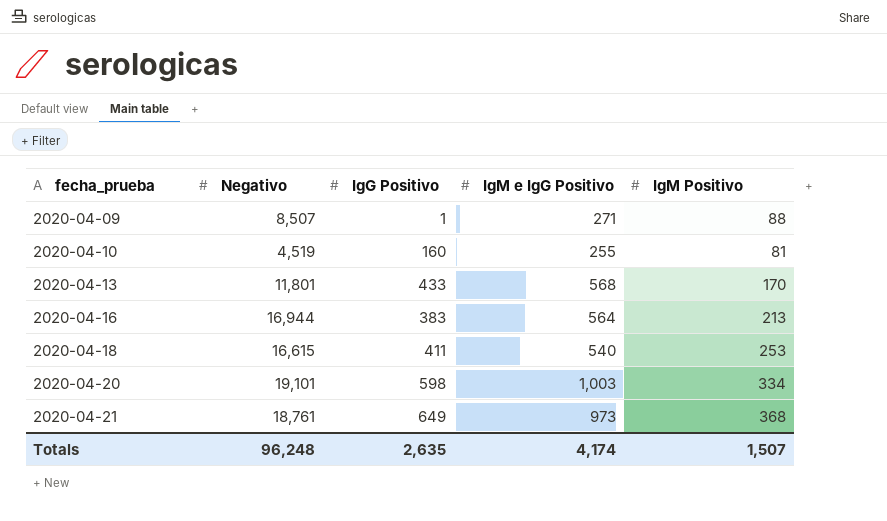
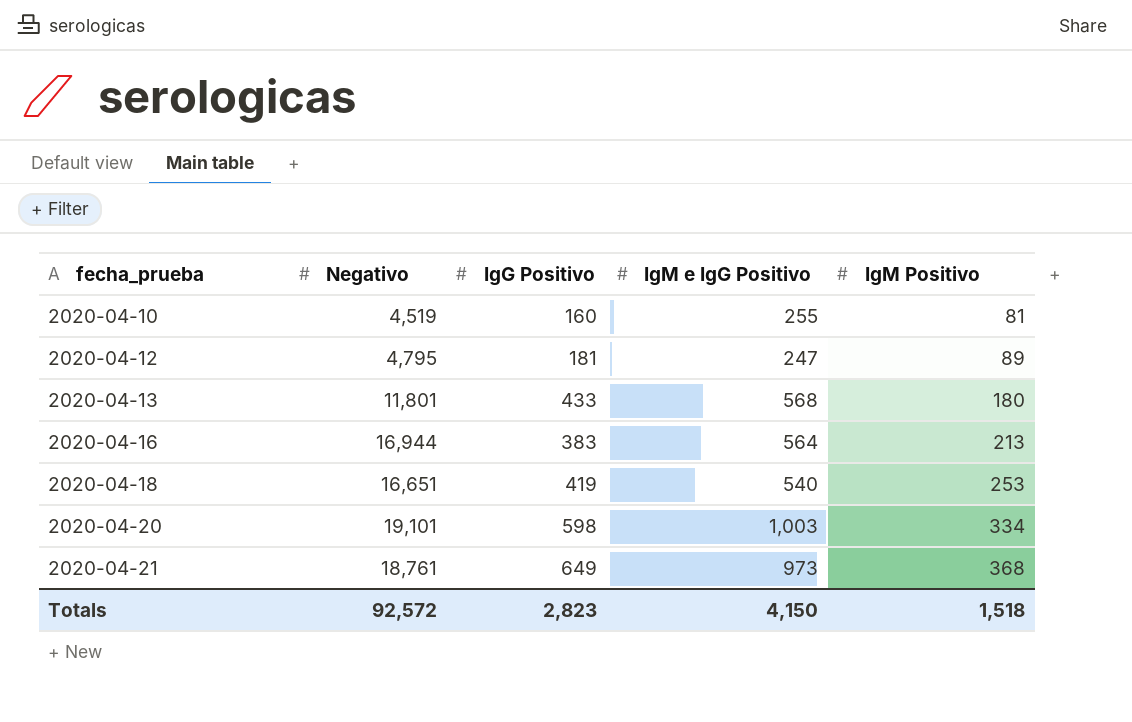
row 2020-04-09: 8,507 | 1 | 271 | 88 -> none
row 2020-04-12: none -> 4,795 | 181 | 247 | 89
2020-04-13 | IgM Positivo: 170 -> 180
2020-04-18 | Negativo: 16,615 -> 16,651
2020-04-18 | IgG Positivo: 411 -> 419
Totals | Negativo: 96,248 -> 92,572
Totals | IgG Positivo: 2,635 -> 2,823
Totals | IgM e IgG Positivo: 4,174 -> 4,150
Totals | IgM Positivo: 1,507 -> 1,518

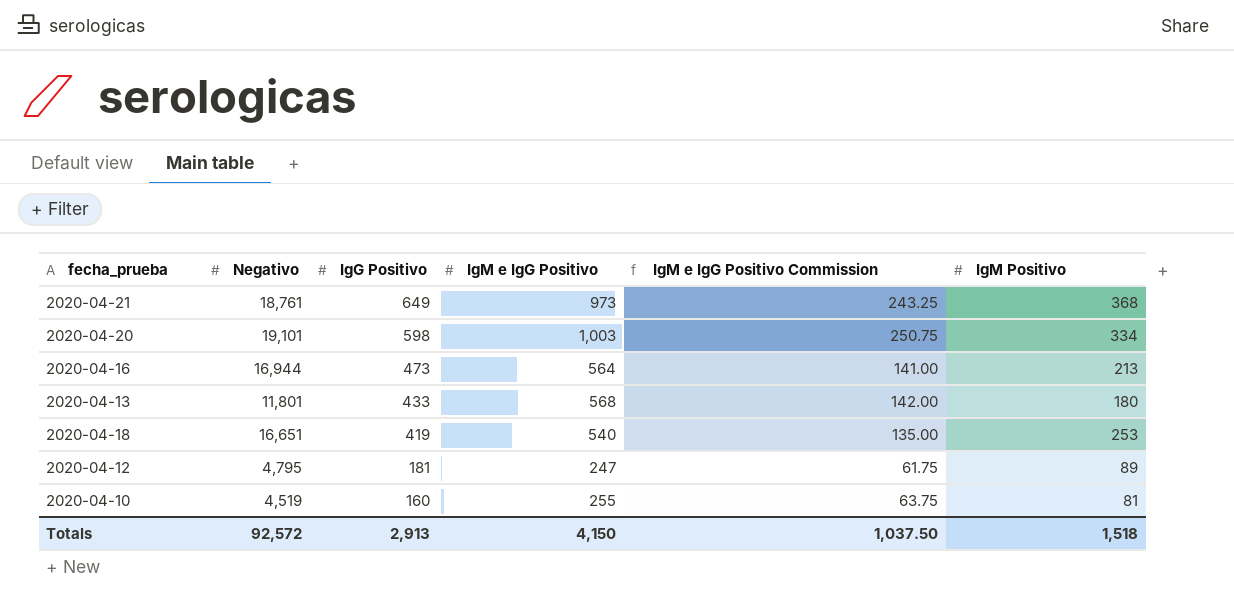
row order: fecha_prueba ascending -> IgG Positivo descending
column IgM e IgG Positivo Commission | formula: none -> [IgM e IgG Positivo] * 0.25
2020-04-16 | IgG Positivo: 383 -> 473
Totals | IgG Positivo: 2,823 -> 2,913

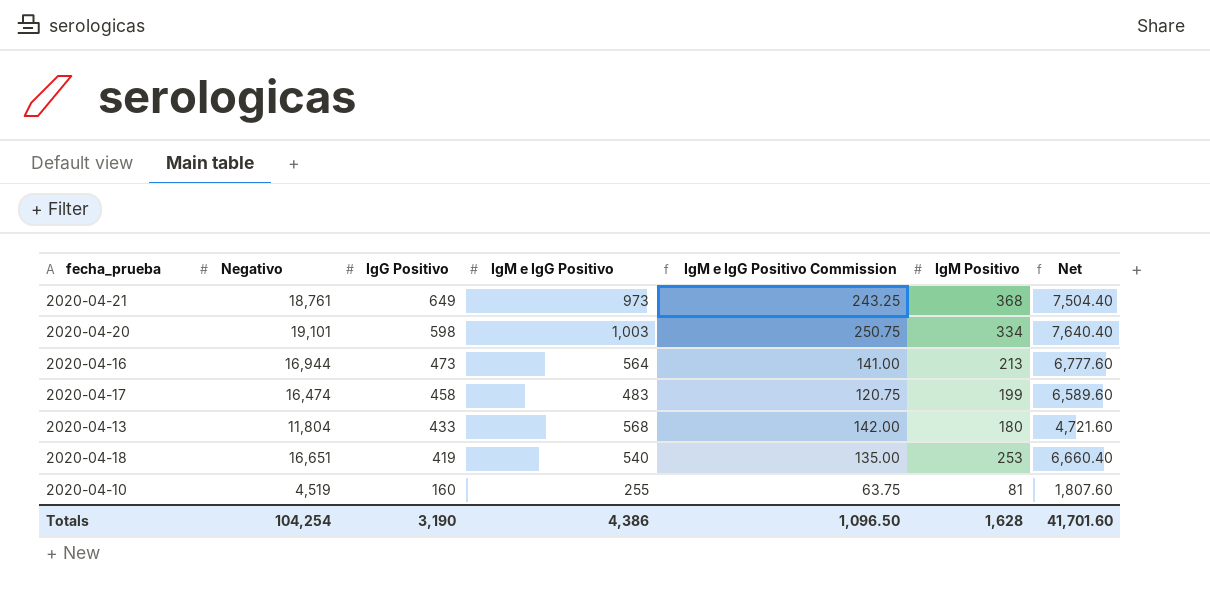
column Net | formula: none -> [Negativo] * 0.4
row 2020-04-12: 4,795 | 181 | 247 | 61.75 | 89 -> none
row 2020-04-17: none -> 16,474 | 458 | 483 | 120.75 | 199 | 6,589.60
2020-04-13 | Negativo: 11,801 -> 11,804
Totals | Negativo: 92,572 -> 104,254
Totals | IgG Positivo: 2,913 -> 3,190
Totals | IgM e IgG Positivo: 4,150 -> 4,386
Totals | IgM e IgG Positivo Commission: 1,037.50 -> 1,096.50
Totals | IgM Positivo: 1,518 -> 1,628

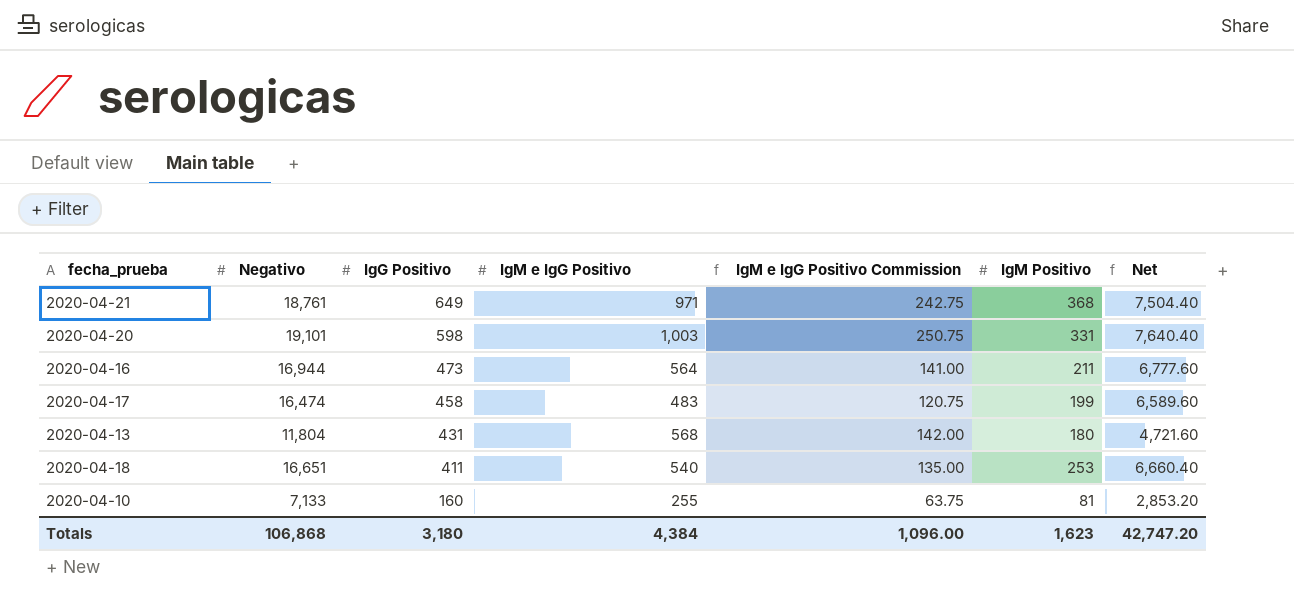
2020-04-21 | IgM e IgG Positivo: 973 -> 971
2020-04-21 | IgM e IgG Positivo Commission: 243.25 -> 242.75
2020-04-20 | IgM Positivo: 334 -> 331
2020-04-16 | IgM Positivo: 213 -> 211
2020-04-13 | IgG Positivo: 433 -> 431
2020-04-18 | IgG Positivo: 419 -> 411
2020-04-10 | Negativo: 4,519 -> 7,133
2020-04-10 | Net: 1,807.60 -> 2,853.20
Totals | Negativo: 104,254 -> 106,868
Totals | IgG Positivo: 3,190 -> 3,180
Totals | IgM e IgG Positivo: 4,386 -> 4,384
Totals | IgM e IgG Positivo Commission: 1,096.50 -> 1,096.00
Totals | IgM Positivo: 1,628 -> 1,623
Totals | Net: 41,701.60 -> 42,747.20

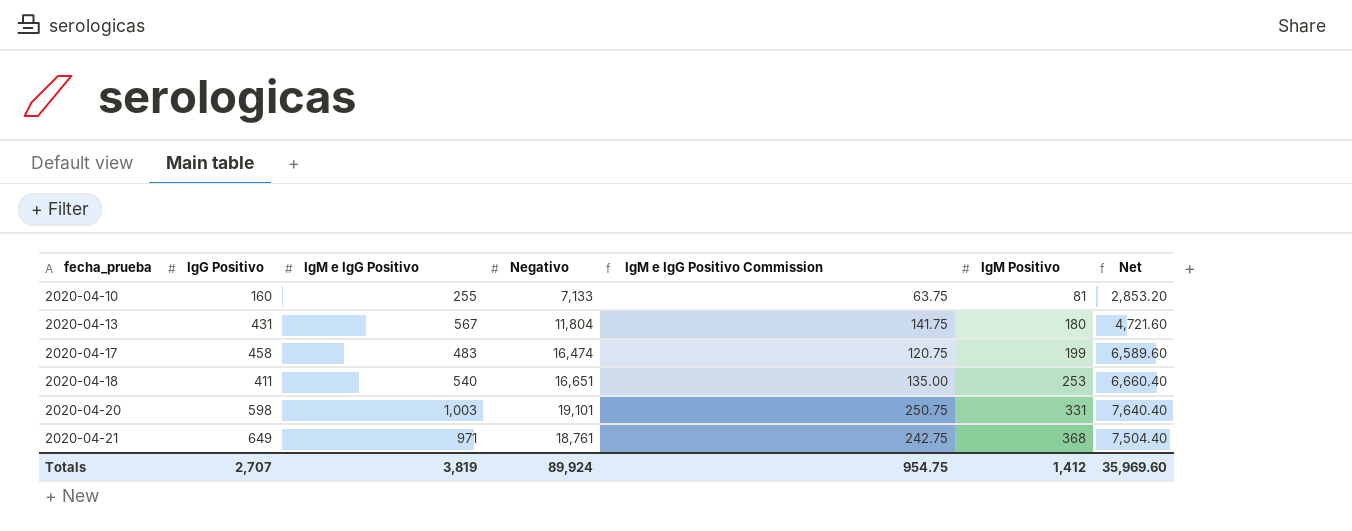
row order: IgG Positivo descending -> fecha_prueba ascending
column Negativo | position: 2 -> 4
row 2020-04-16: 16,944 | 473 | 564 | 141.00 | 211 | 6,777.60 -> none
2020-04-13 | IgM e IgG Positivo: 568 -> 567
2020-04-13 | IgM e IgG Positivo Commission: 142.00 -> 141.75
Totals | IgG Positivo: 3,180 -> 2,707
Totals | IgM e IgG Positivo: 4,384 -> 3,819
Totals | Negativo: 106,868 -> 89,924
Totals | IgM e IgG Positivo Commission: 1,096.00 -> 954.75
Totals | IgM Positivo: 1,623 -> 1,412
Totals | Net: 42,747.20 -> 35,969.60

